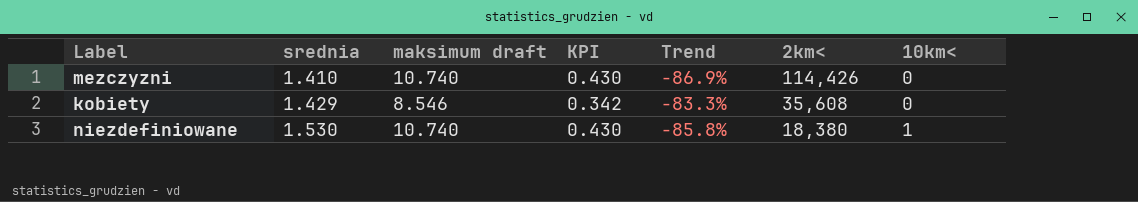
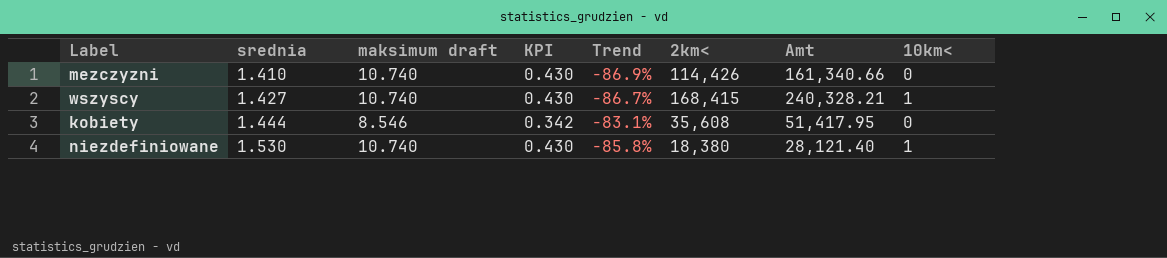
column Amt | formula: none -> [srednia] * [2km<]
row wszyscy: none -> 1.427 | 10.740 | 0.430 | -86.7% | 168,415 | 240,328.21 | 1
kobiety | srednia: 1.429 -> 1.444
kobiety | Trend: -83.3% -> -83.1%

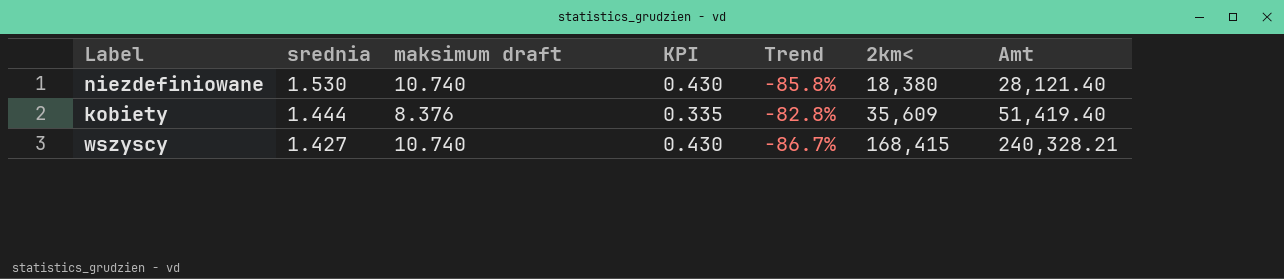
row order: srednia ascending -> srednia descending
column 10km< | position: 8 -> none
row mezczyzni: 1.410 | 10.740 | 0.430 | -86.9% | 114,426 | 161,340.66 | 0 -> none
kobiety | maksimum draft: 8.546 -> 8.376
kobiety | KPI: 0.342 -> 0.335
kobiety | Trend: -83.1% -> -82.8%
kobiety | 2km<: 35,608 -> 35,609
kobiety | Amt: 51,417.95 -> 51,419.40

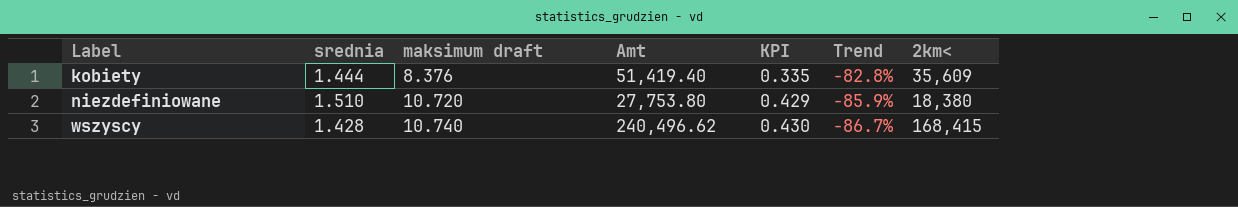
row order: srednia descending -> Label ascending
column Amt | position: 7 -> 4
niezdefiniowane | srednia: 1.530 -> 1.510
niezdefiniowane | maksimum draft: 10.740 -> 10.720
niezdefiniowane | Amt: 28,121.40 -> 27,753.80
niezdefiniowane | KPI: 0.430 -> 0.429
niezdefiniowane | Trend: -85.8% -> -85.9%
wszyscy | srednia: 1.427 -> 1.428
wszyscy | Amt: 240,328.21 -> 240,496.62

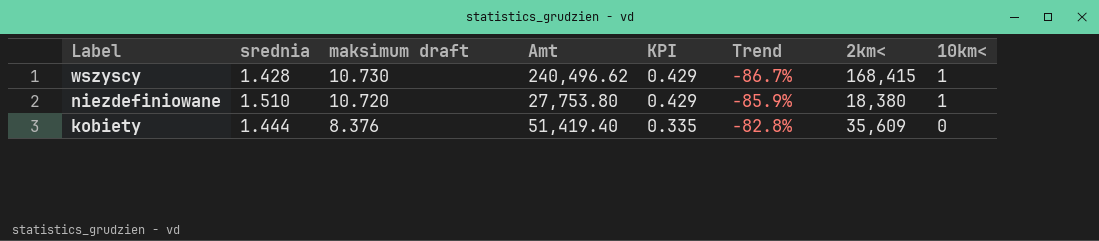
row order: Label ascending -> Label descending
column 10km< | position: none -> 8
wszyscy | maksimum draft: 10.740 -> 10.730
wszyscy | KPI: 0.430 -> 0.429

